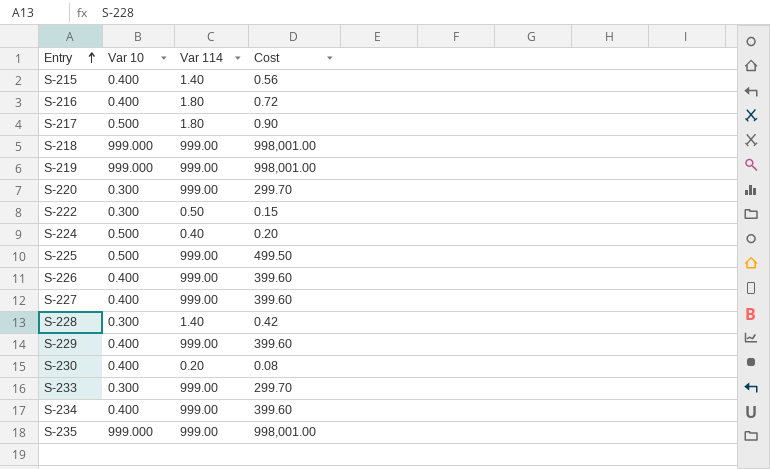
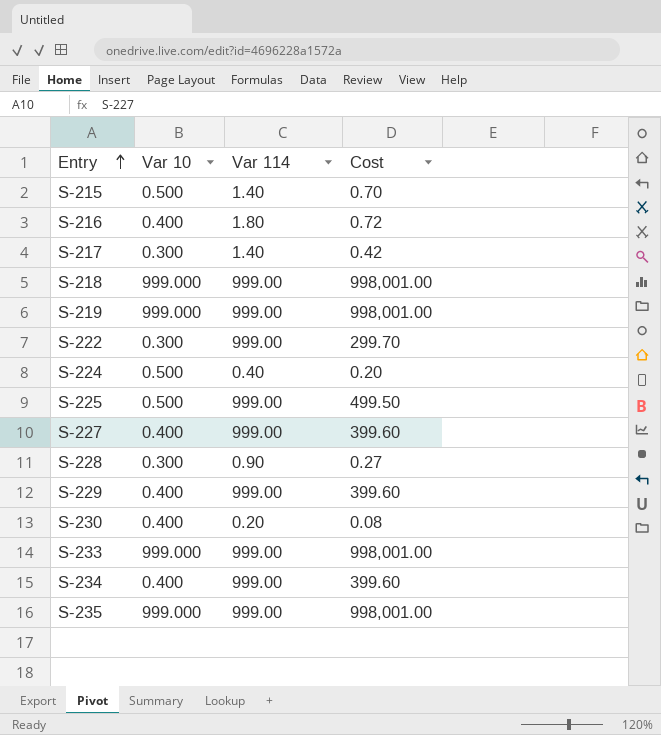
row S-220: 0.300 | 999.00 | 299.70 -> none
row S-226: 0.400 | 999.00 | 399.60 -> none
S-215 | Var 10: 0.400 -> 0.500
S-215 | Cost: 0.56 -> 0.70
S-217 | Var 10: 0.500 -> 0.300
S-217 | Var 114: 1.80 -> 1.40
S-217 | Cost: 0.90 -> 0.42
S-222 | Var 114: 0.50 -> 999.00
S-222 | Cost: 0.15 -> 299.70
S-228 | Var 114: 1.40 -> 0.90
S-228 | Cost: 0.42 -> 0.27
S-233 | Var 10: 0.300 -> 999.000
S-233 | Cost: 299.70 -> 998,001.00

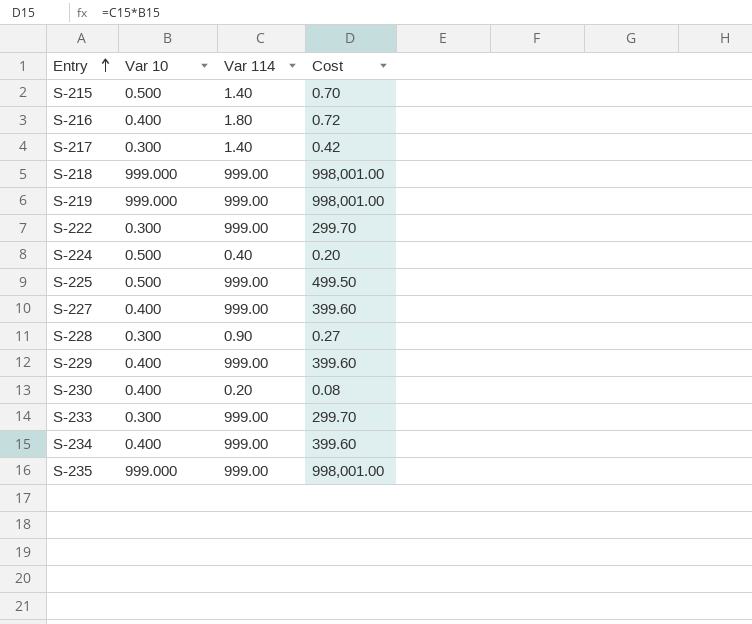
S-233 | Var 10: 999.000 -> 0.300
S-233 | Cost: 998,001.00 -> 299.70

